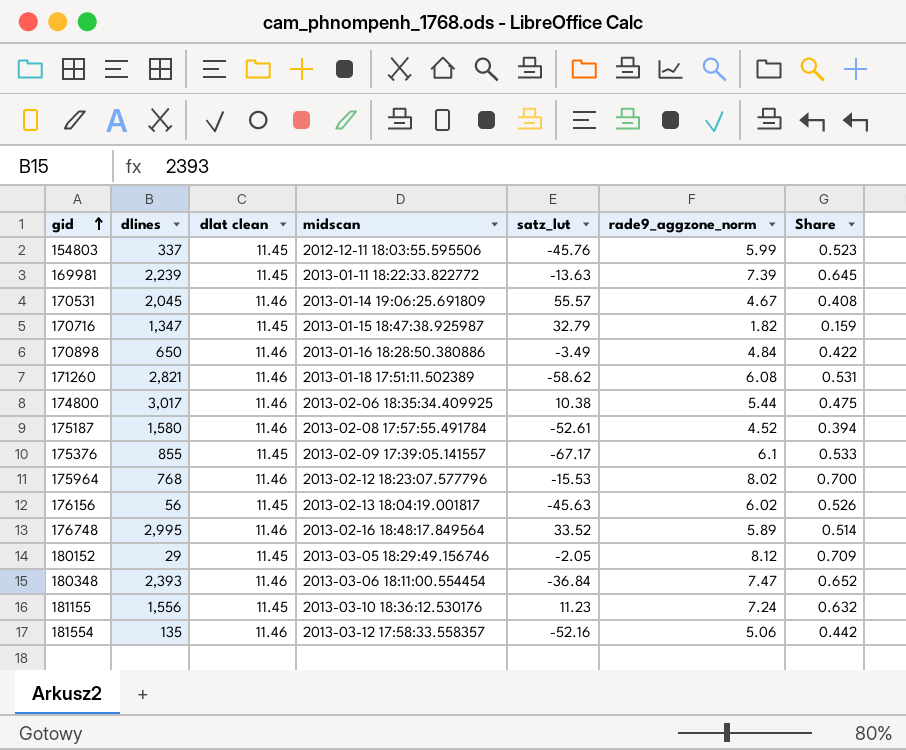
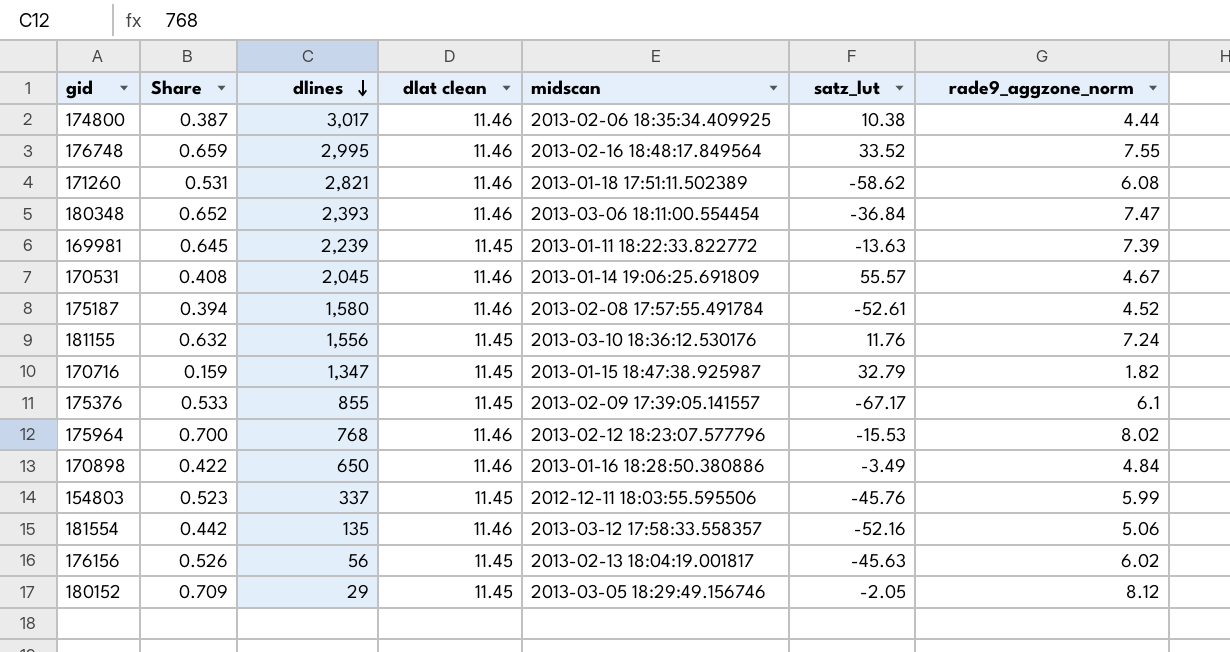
row order: gid ascending -> dlines descending
column Share | position: 7 -> 2
174800 | Share: 0.475 -> 0.387
174800 | rade9_aggzone_norm: 5.44 -> 4.44
176748 | Share: 0.514 -> 0.659
176748 | rade9_aggzone_norm: 5.89 -> 7.55
181155 | satz_lut: 11.23 -> 11.76

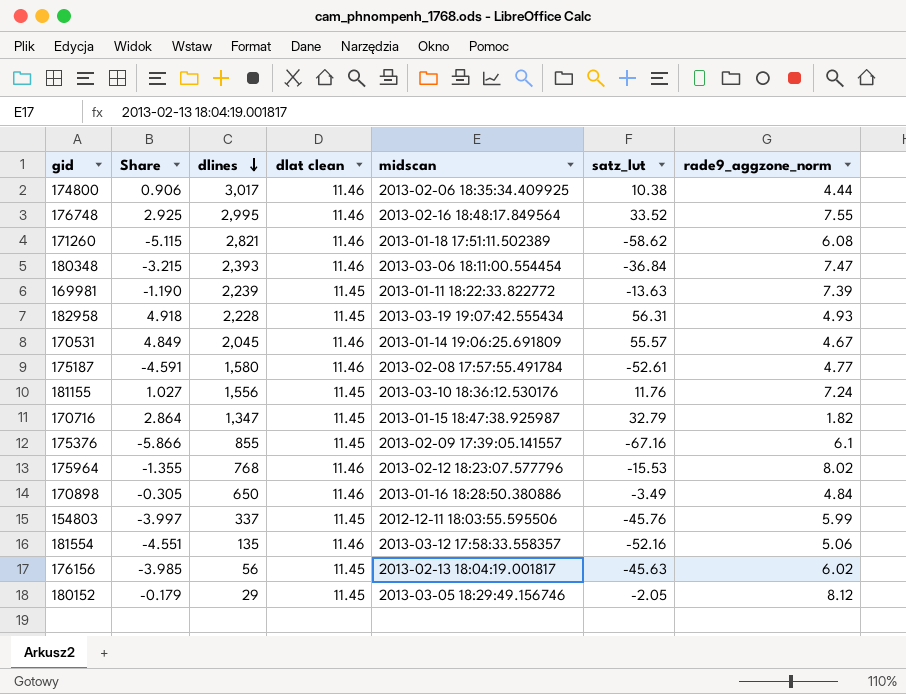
column Share | formula: [rade9_aggzone_norm] / [dlat clean] -> [satz_lut] / [dlat clean]
row 182958: none -> 4.918 | 2,228 | 11.45 | 2013-03-19 19:07:42.555434 | 56.31 | 4.93
175187 | rade9_aggzone_norm: 4.52 -> 4.77
175376 | satz_lut: -67.17 -> -67.16

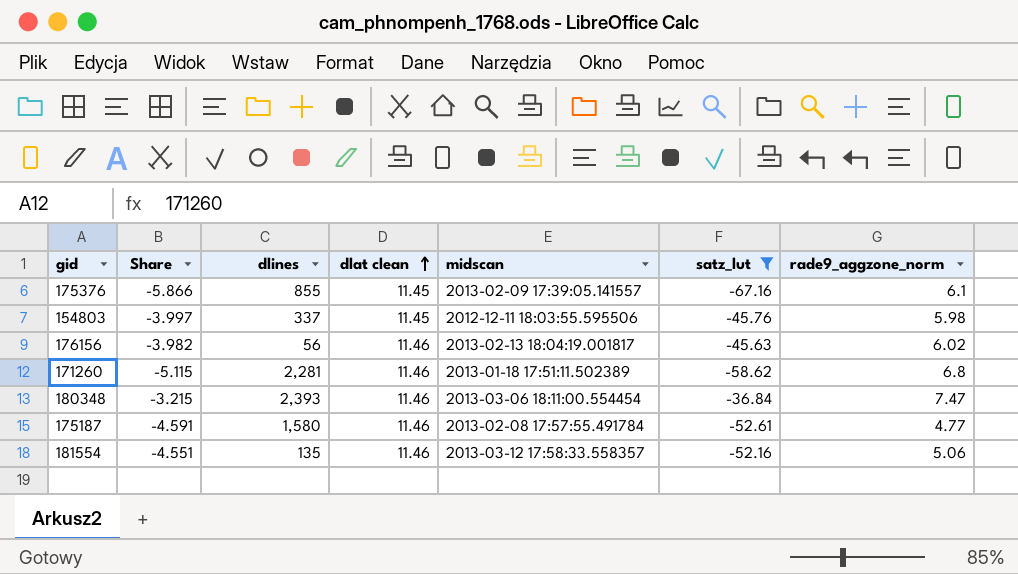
filter: none -> satz_lut <= -36.84
row order: dlines descending -> dlat clean ascending
154803 | rade9_aggzone_norm: 5.99 -> 5.98
176156 | Share: -3.985 -> -3.982
176156 | dlat clean: 11.45 -> 11.46
171260 | dlines: 2,821 -> 2,281
171260 | rade9_aggzone_norm: 6.08 -> 6.8

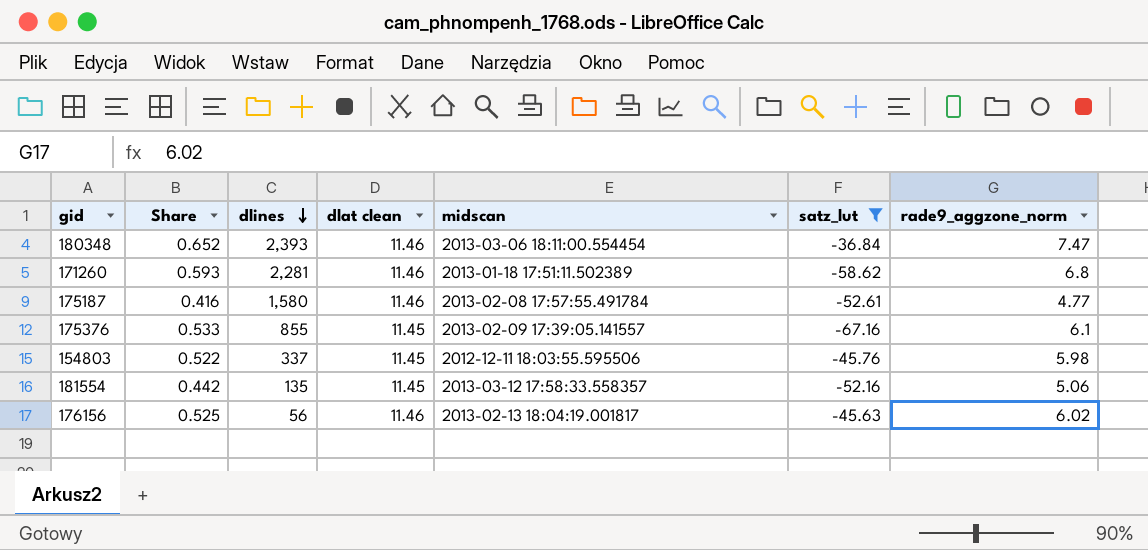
row order: dlat clean ascending -> dlines descending
column Share | formula: [satz_lut] / [dlat clean] -> [rade9_aggzone_norm] / [dlat clean]
181554 | dlat clean: 11.46 -> 11.45

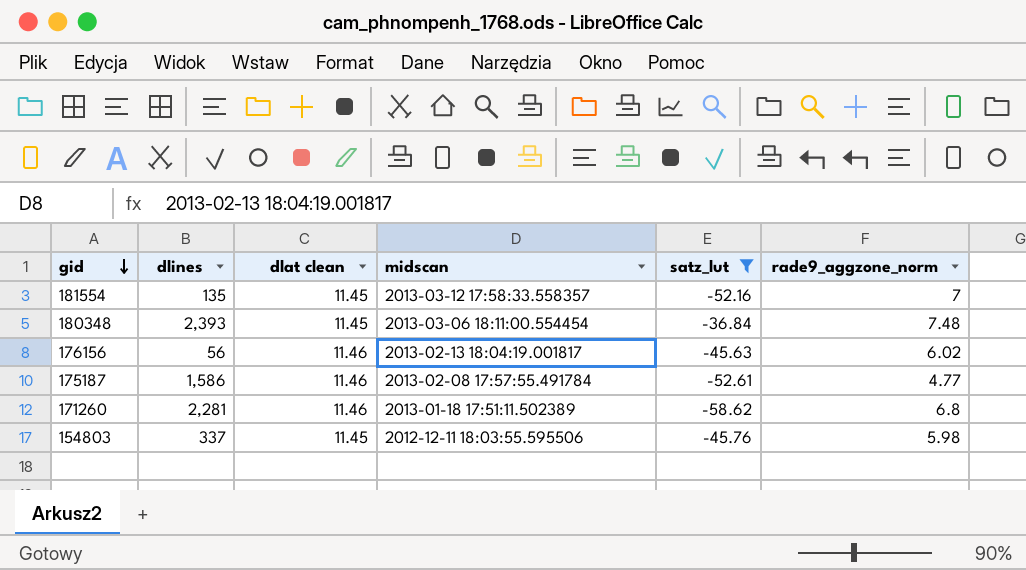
row order: dlines descending -> gid descending
column Share | formula: [rade9_aggzone_norm] / [dlat clean] -> none
row 175376: 0.533 | 855 | 11.45 | 2013-02-09 17:39:05.141557 | -67.16 | 6.1 -> none
181554 | rade9_aggzone_norm: 5.06 -> 7
180348 | dlat clean: 11.46 -> 11.45
180348 | rade9_aggzone_norm: 7.47 -> 7.48
175187 | dlines: 1,580 -> 1,586

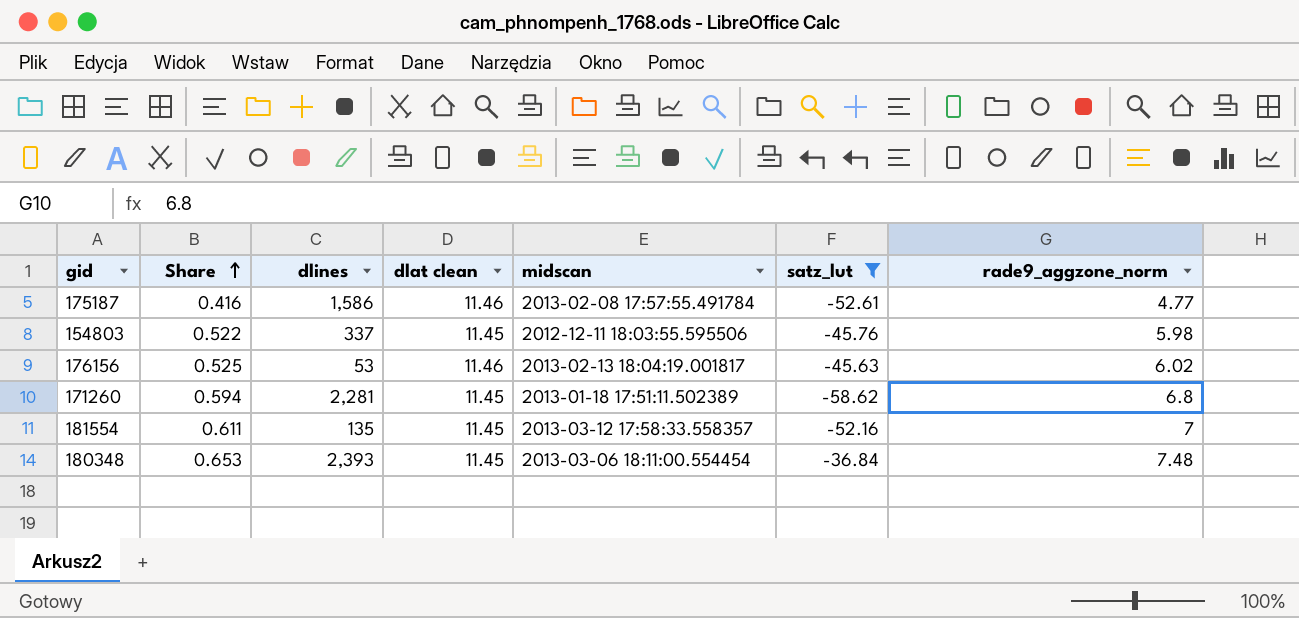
row order: gid descending -> Share ascending
column Share | formula: none -> [rade9_aggzone_norm] / [dlat clean]
176156 | dlines: 56 -> 53
171260 | dlat clean: 11.46 -> 11.45

